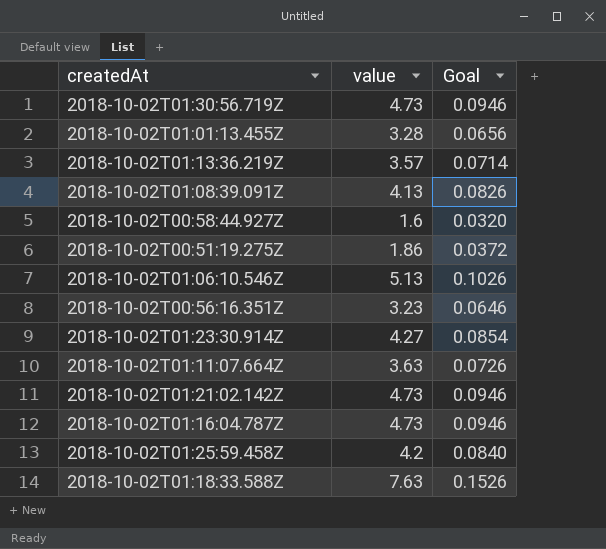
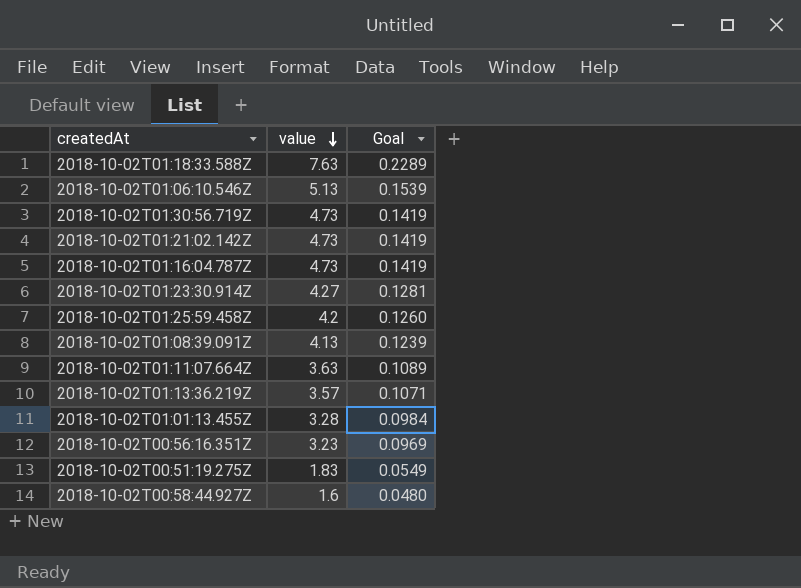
row order: none -> value descending
column Goal | formula: [value] * 0.02 -> [value] * 0.03
2018-10-02T00:51:19.275Z | value: 1.86 -> 1.83

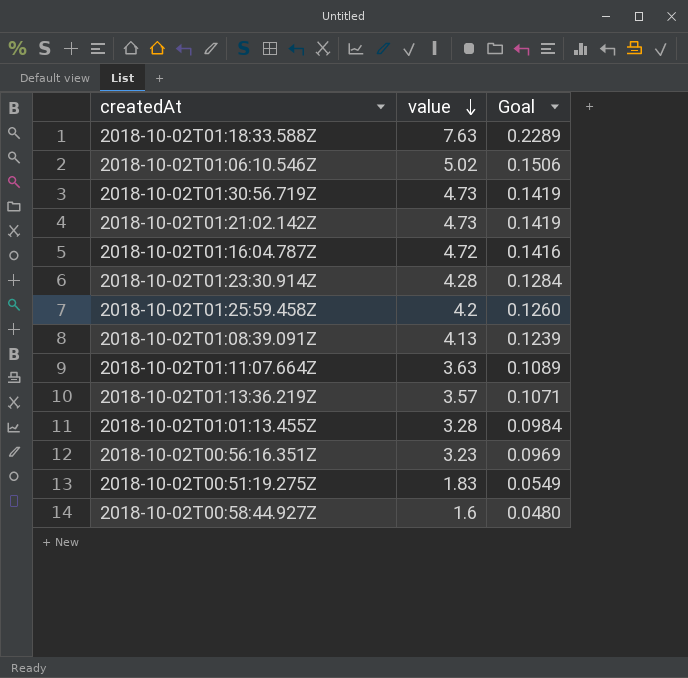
2018-10-02T01:06:10.546Z | value: 5.13 -> 5.02
2018-10-02T01:06:10.546Z | Goal: 0.1539 -> 0.1506
2018-10-02T01:16:04.787Z | value: 4.73 -> 4.72
2018-10-02T01:16:04.787Z | Goal: 0.1419 -> 0.1416
2018-10-02T01:23:30.914Z | value: 4.27 -> 4.28
2018-10-02T01:23:30.914Z | Goal: 0.1281 -> 0.1284

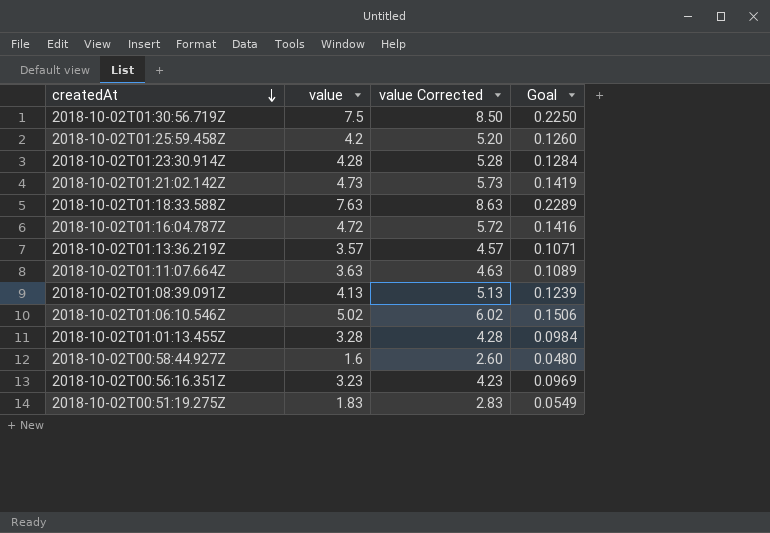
row order: value descending -> createdAt descending
column value Corrected | formula: none -> [value] + 1
2018-10-02T01:30:56.719Z | value: 4.73 -> 7.5
2018-10-02T01:30:56.719Z | Goal: 0.1419 -> 0.2250

